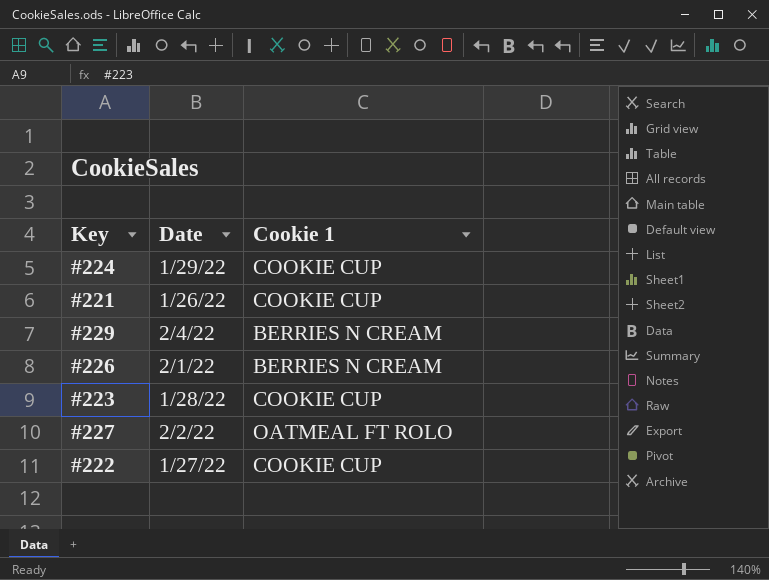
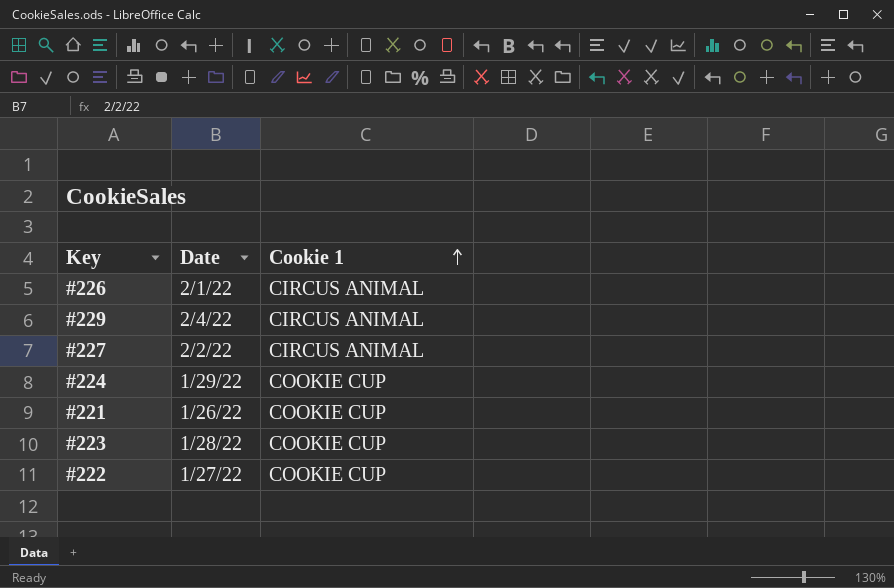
row order: none -> Cookie 1 ascending
#226 | Cookie 1: BERRIES N CREAM -> CIRCUS ANIMAL
#229 | Cookie 1: BERRIES N CREAM -> CIRCUS ANIMAL
#227 | Cookie 1: OATMEAL FT ROLO -> CIRCUS ANIMAL

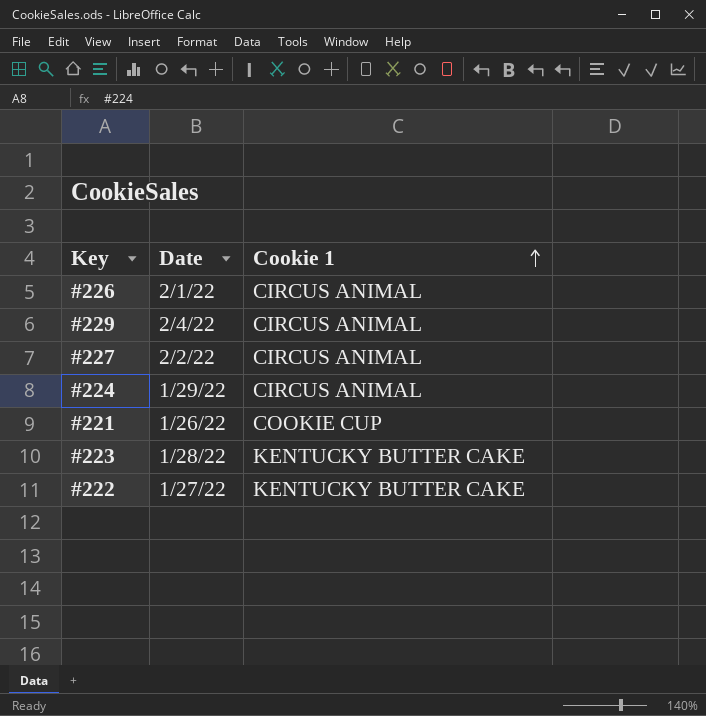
#224 | Cookie 1: COOKIE CUP -> CIRCUS ANIMAL
#223 | Cookie 1: COOKIE CUP -> KENTUCKY BUTTER CAKE
#222 | Cookie 1: COOKIE CUP -> KENTUCKY BUTTER CAKE

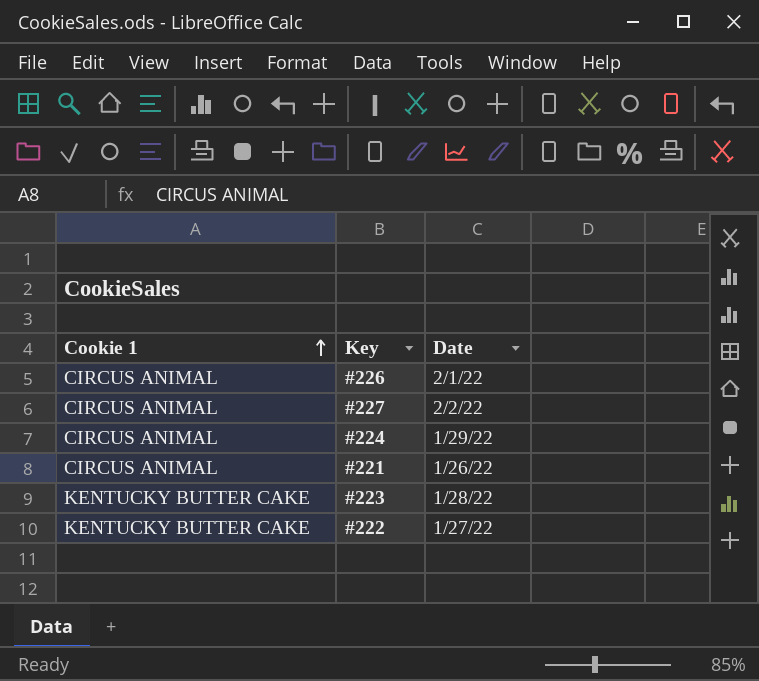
column Cookie 1 | position: 3 -> 1
row #229: 2/4/22 | CIRCUS ANIMAL -> none
#221 | Cookie 1: COOKIE CUP -> CIRCUS ANIMAL

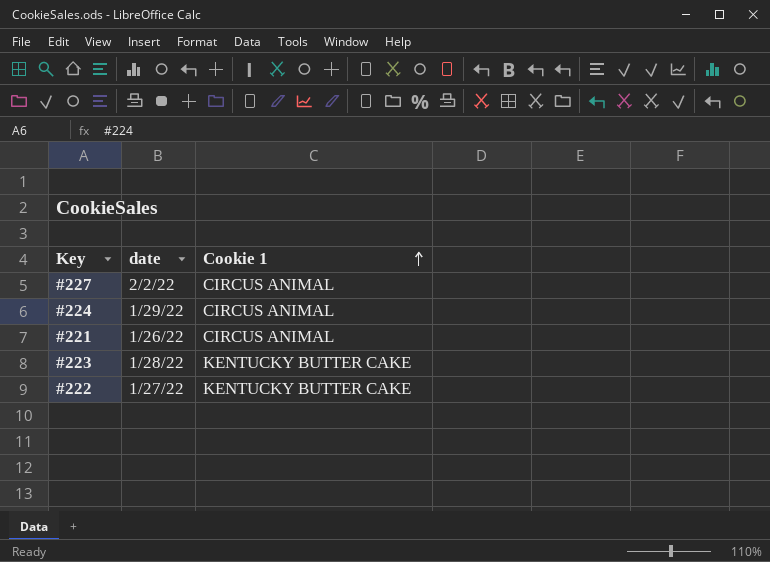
column name: Date -> date
column Cookie 1 | position: 1 -> 3
row #226: CIRCUS ANIMAL | 2/1/22 -> none

